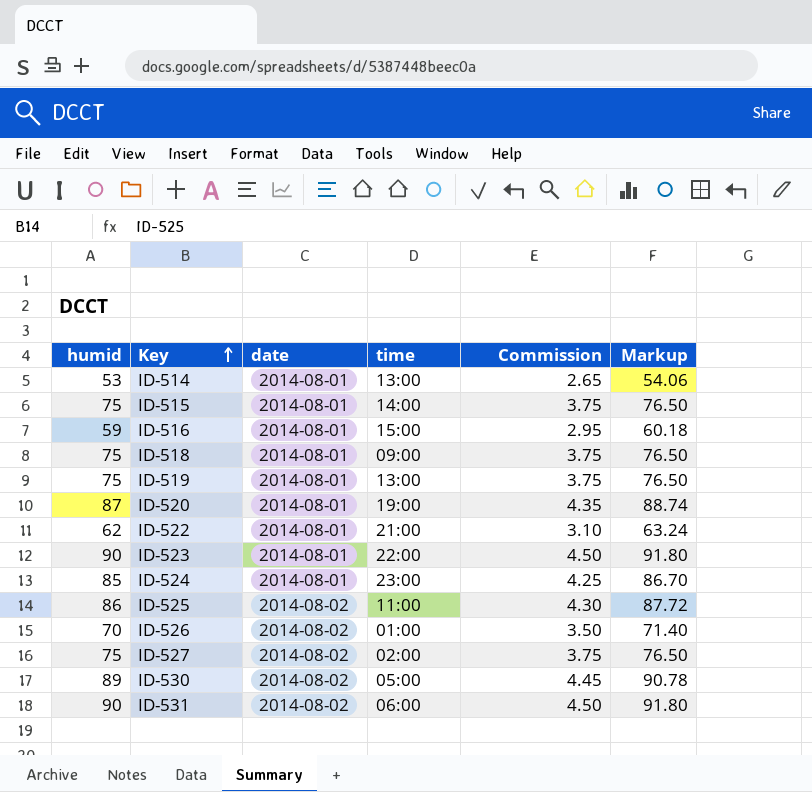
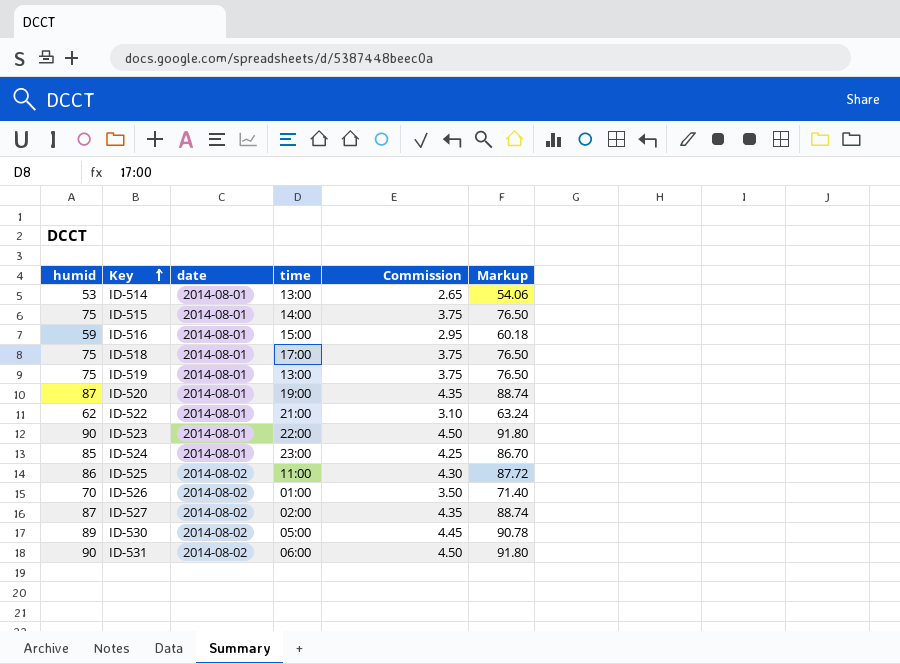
ID-518 | time: 09:00 -> 17:00
ID-527 | humid: 75 -> 87
ID-527 | Commission: 3.75 -> 4.35
ID-527 | Markup: 76.50 -> 88.74

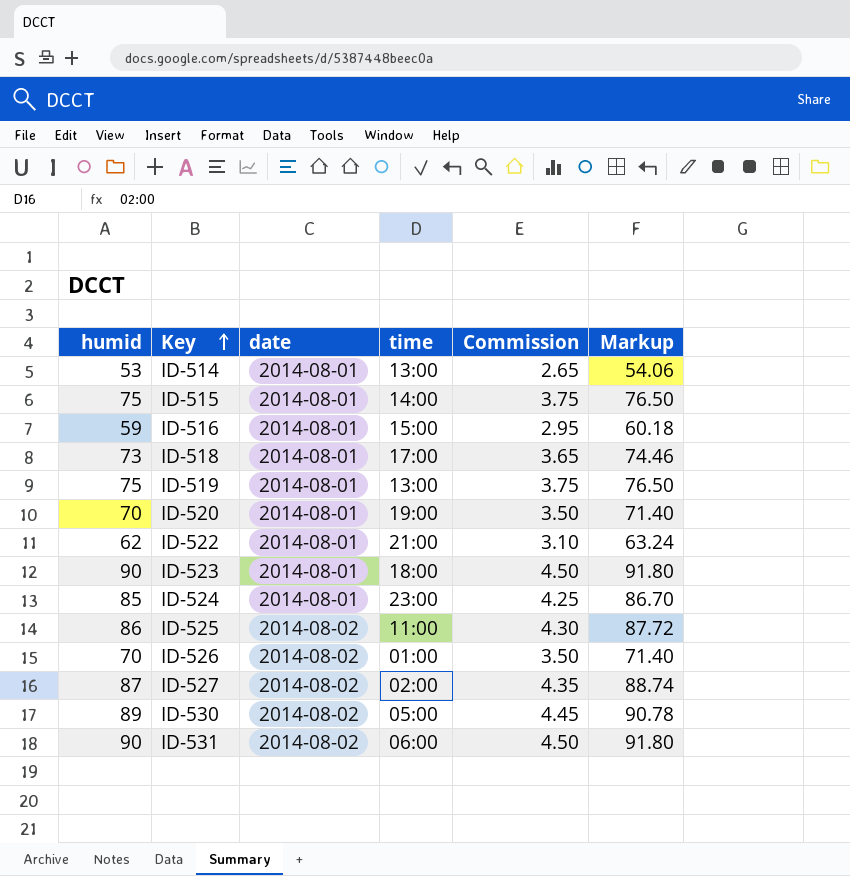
ID-518 | humid: 75 -> 73
ID-518 | Commission: 3.75 -> 3.65
ID-518 | Markup: 76.50 -> 74.46
ID-520 | humid: 87 -> 70
ID-520 | Commission: 4.35 -> 3.50
ID-520 | Markup: 88.74 -> 71.40
ID-523 | time: 22:00 -> 18:00

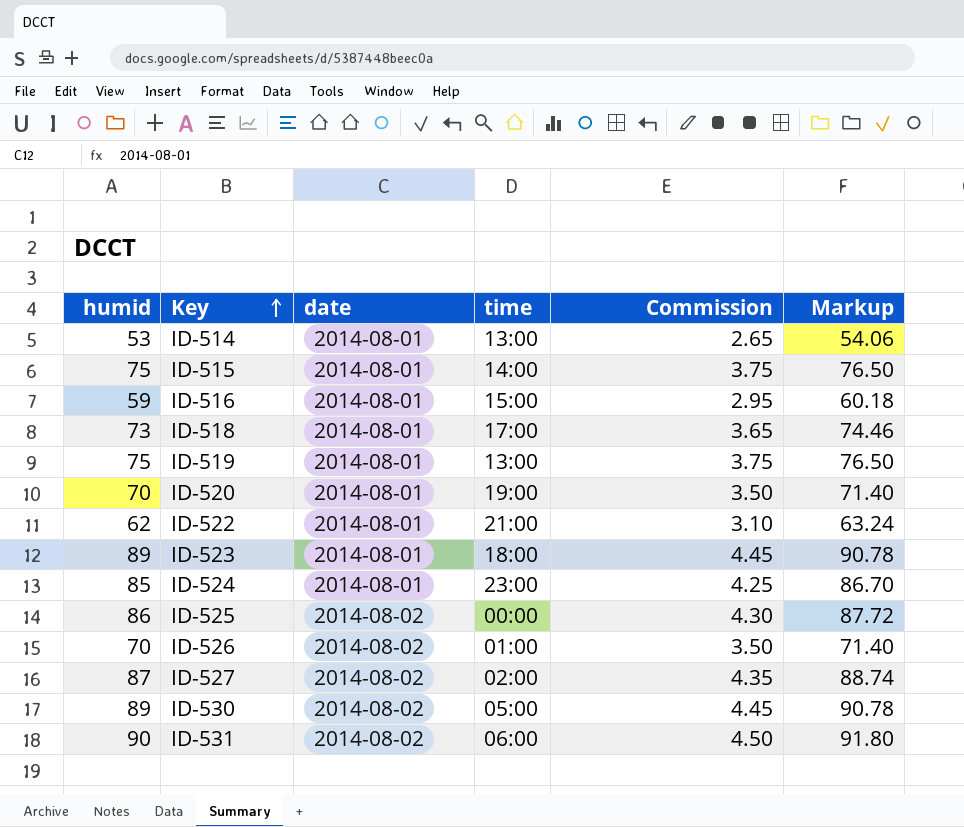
ID-523 | humid: 90 -> 89
ID-523 | Commission: 4.50 -> 4.45
ID-523 | Markup: 91.80 -> 90.78
ID-525 | time: 11:00 -> 00:00

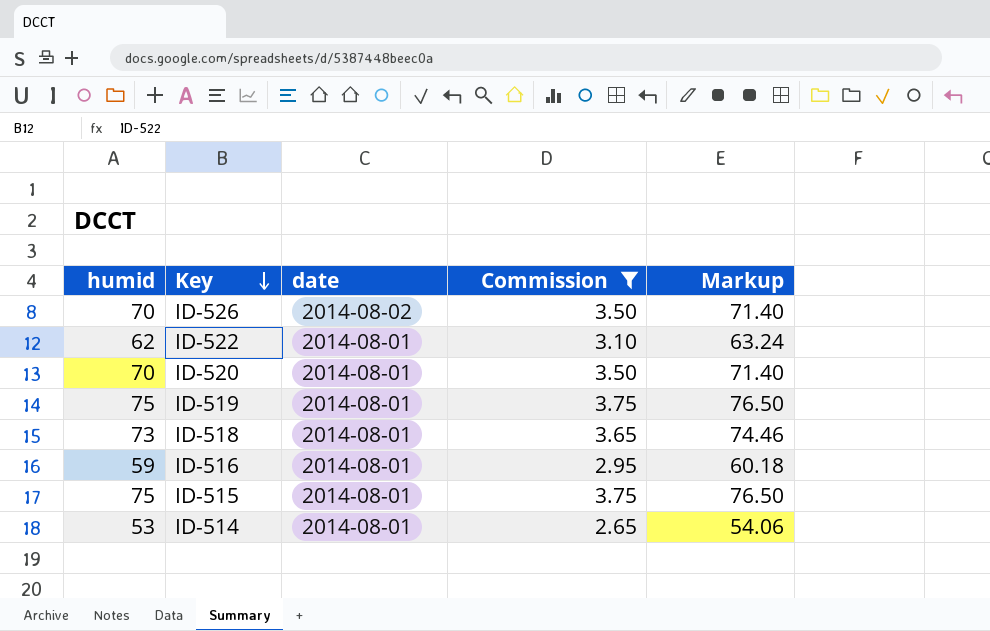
filter: none -> Commission <= 3.75
row order: Key ascending -> Key descending
column time | position: 4 -> none

